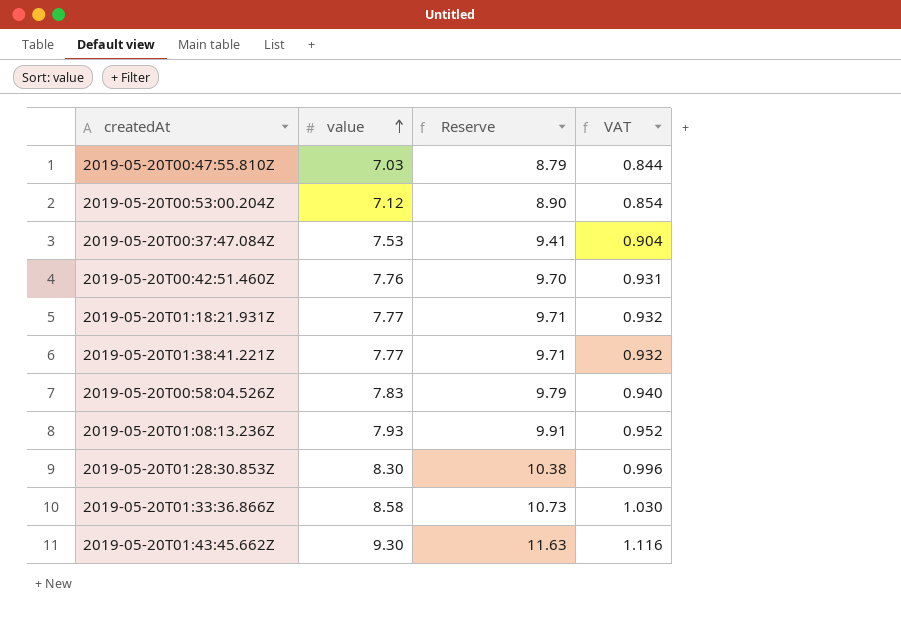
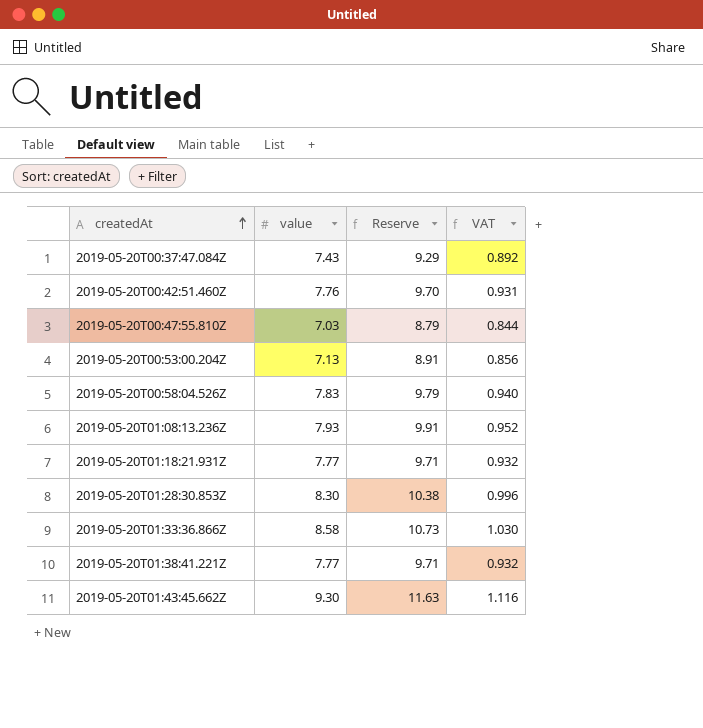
row order: value ascending -> createdAt ascending
2019-05-20T00:37:47.084Z | value: 7.53 -> 7.43
2019-05-20T00:37:47.084Z | Reserve: 9.41 -> 9.29
2019-05-20T00:37:47.084Z | VAT: 0.904 -> 0.892
2019-05-20T00:53:00.204Z | value: 7.12 -> 7.13
2019-05-20T00:53:00.204Z | Reserve: 8.90 -> 8.91
2019-05-20T00:53:00.204Z | VAT: 0.854 -> 0.856

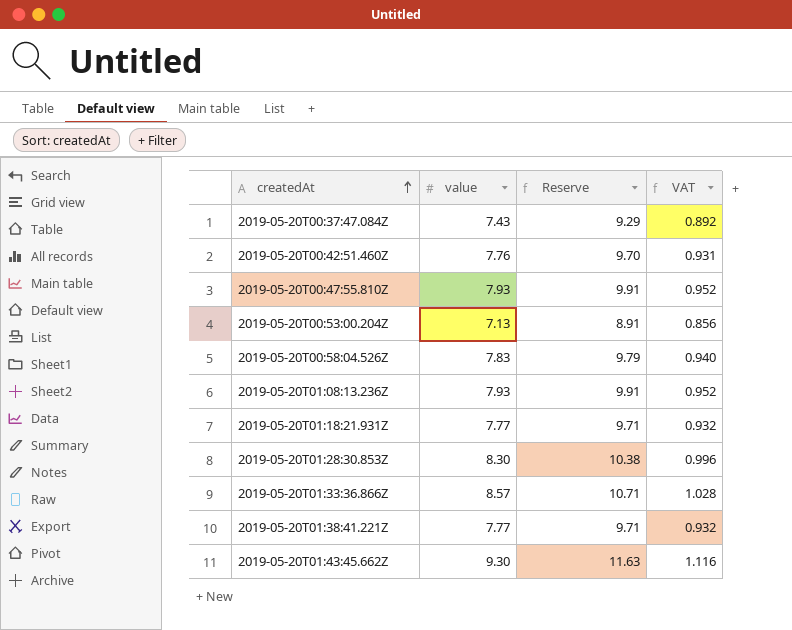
2019-05-20T00:47:55.810Z | value: 7.03 -> 7.93
2019-05-20T00:47:55.810Z | Reserve: 8.79 -> 9.91
2019-05-20T00:47:55.810Z | VAT: 0.844 -> 0.952
2019-05-20T01:33:36.866Z | value: 8.58 -> 8.57
2019-05-20T01:33:36.866Z | Reserve: 10.73 -> 10.71
2019-05-20T01:33:36.866Z | VAT: 1.030 -> 1.028

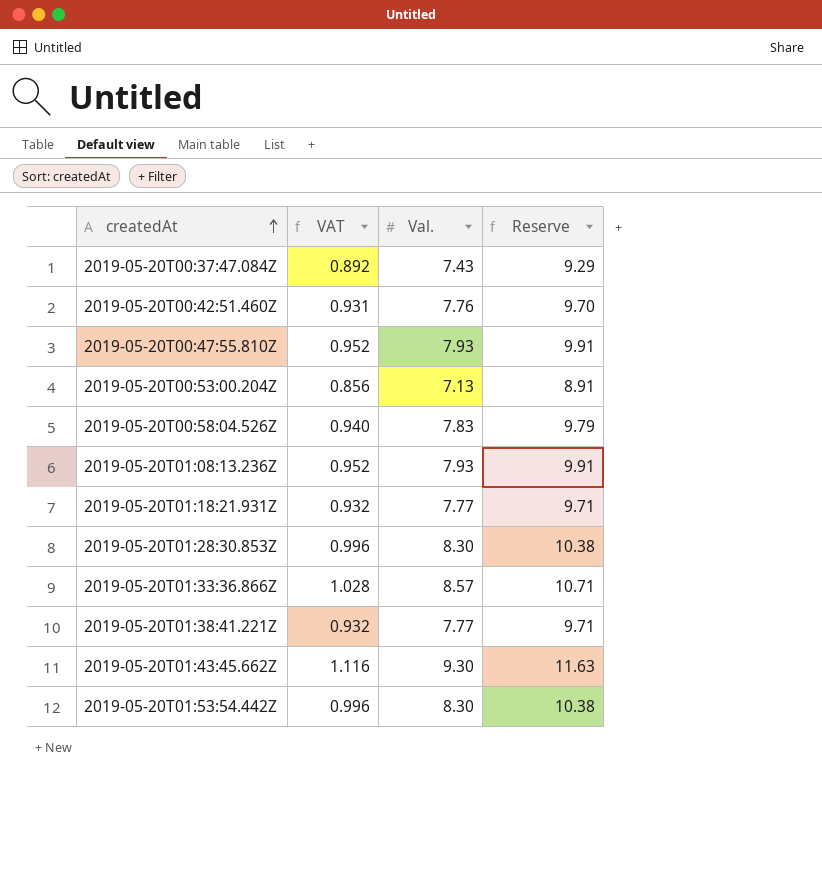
column VAT | position: 4 -> 2
column name: value -> Val.
row 2019-05-20T01:53:54.442Z: none -> 0.996 | 8.30 | 10.38

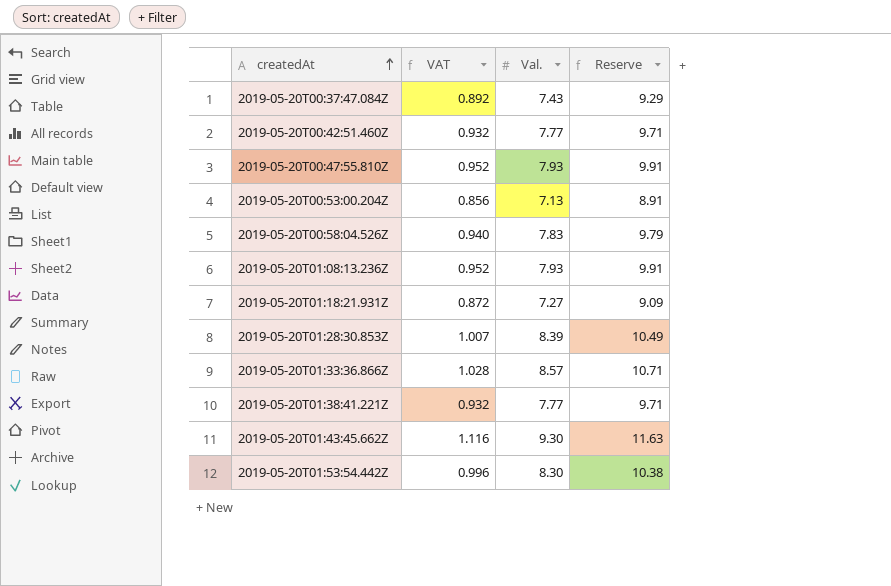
2019-05-20T00:42:51.460Z | VAT: 0.931 -> 0.932
2019-05-20T00:42:51.460Z | Val.: 7.76 -> 7.77
2019-05-20T00:42:51.460Z | Reserve: 9.70 -> 9.71
2019-05-20T01:18:21.931Z | VAT: 0.932 -> 0.872
2019-05-20T01:18:21.931Z | Val.: 7.77 -> 7.27
2019-05-20T01:18:21.931Z | Reserve: 9.71 -> 9.09
2019-05-20T01:28:30.853Z | VAT: 0.996 -> 1.007
2019-05-20T01:28:30.853Z | Val.: 8.30 -> 8.39
2019-05-20T01:28:30.853Z | Reserve: 10.38 -> 10.49

